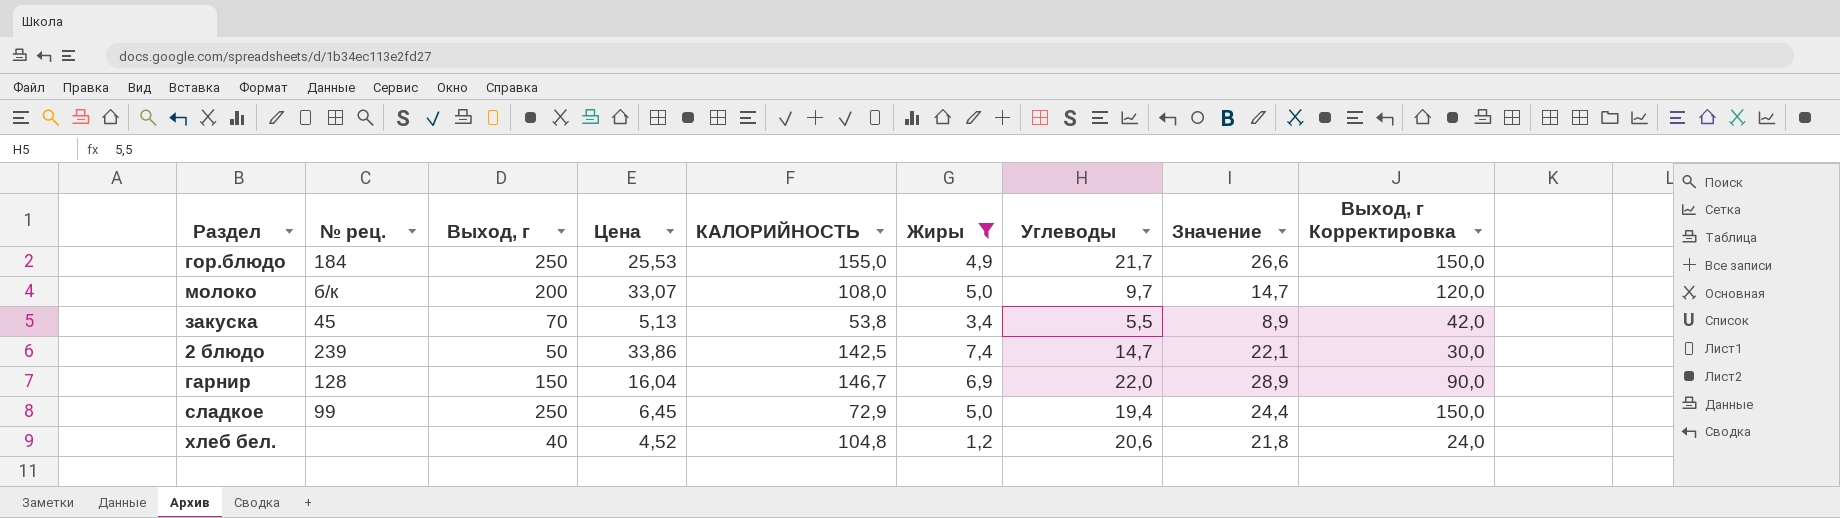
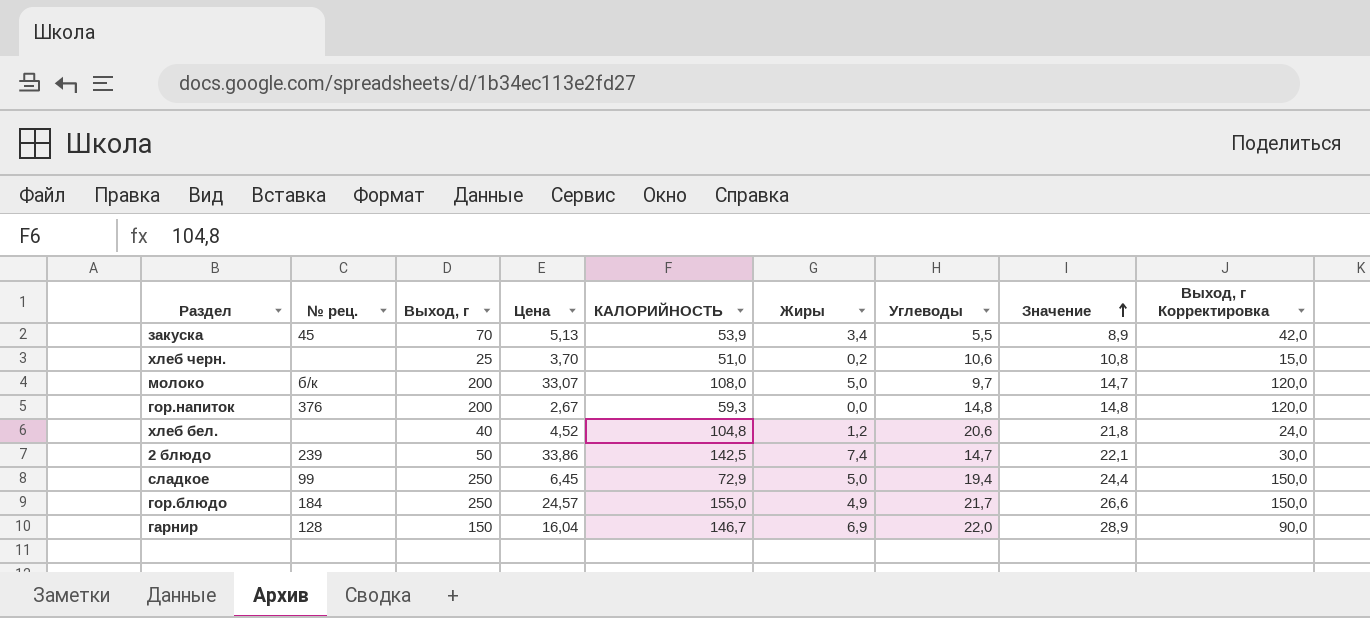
filter: Жиры >= 1,2 -> none
row order: none -> Значение ascending
закуска | КАЛОРИЙНОСТЬ: 53,8 -> 53,9
гор.блюдо | Цена: 25,53 -> 24,57

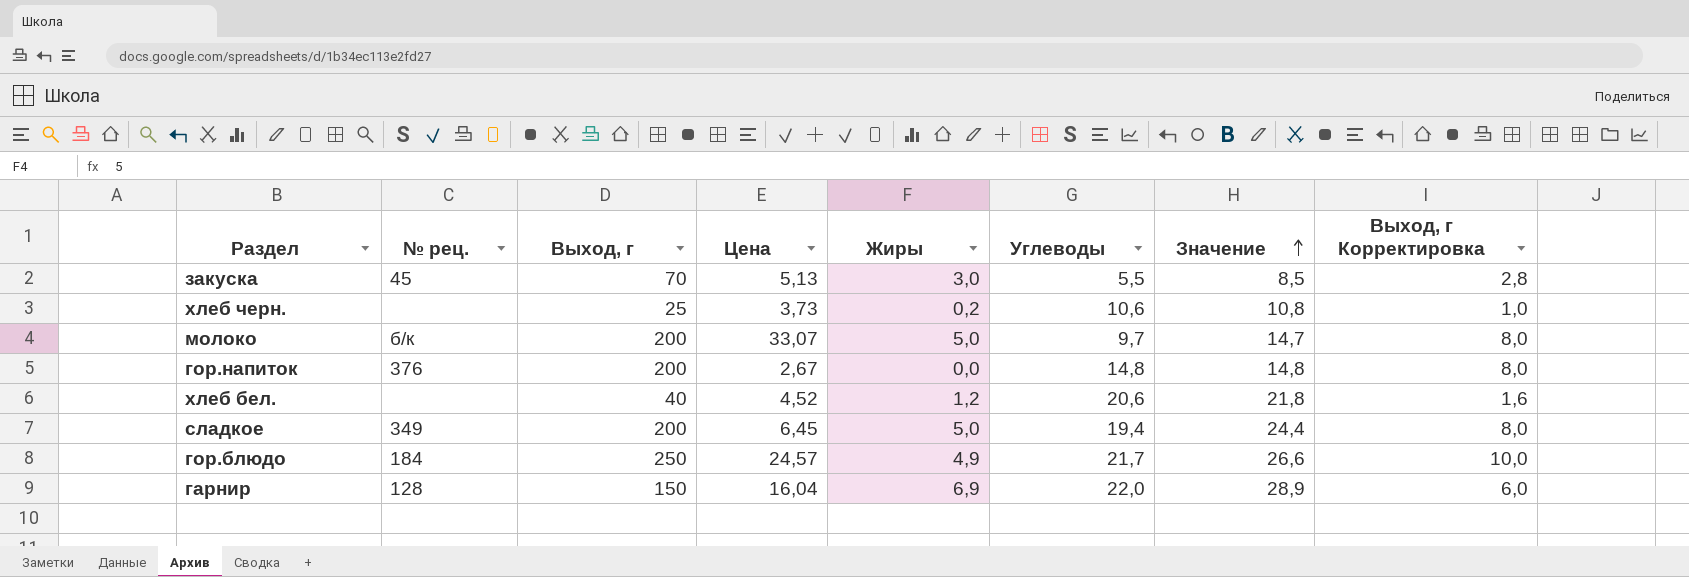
column КАЛОРИЙНОСТЬ | position: 5 -> none
column Выход, г Корректировка | formula: [Выход, г] * 0,6 -> [Выход, г] * 0,04
row 2 блюдо: 239 | 50 | 33,86 | 142,5 | 7,4 | 14,7 | 22,1 | 30,0 -> none
закуска | Жиры: 3,4 -> 3,0
закуска | Значение: 8,9 -> 8,5
хлеб черн. | Цена: 3,70 -> 3,73
сладкое | № рец.: 99 -> 349
сладкое | Выход, г: 250 -> 200

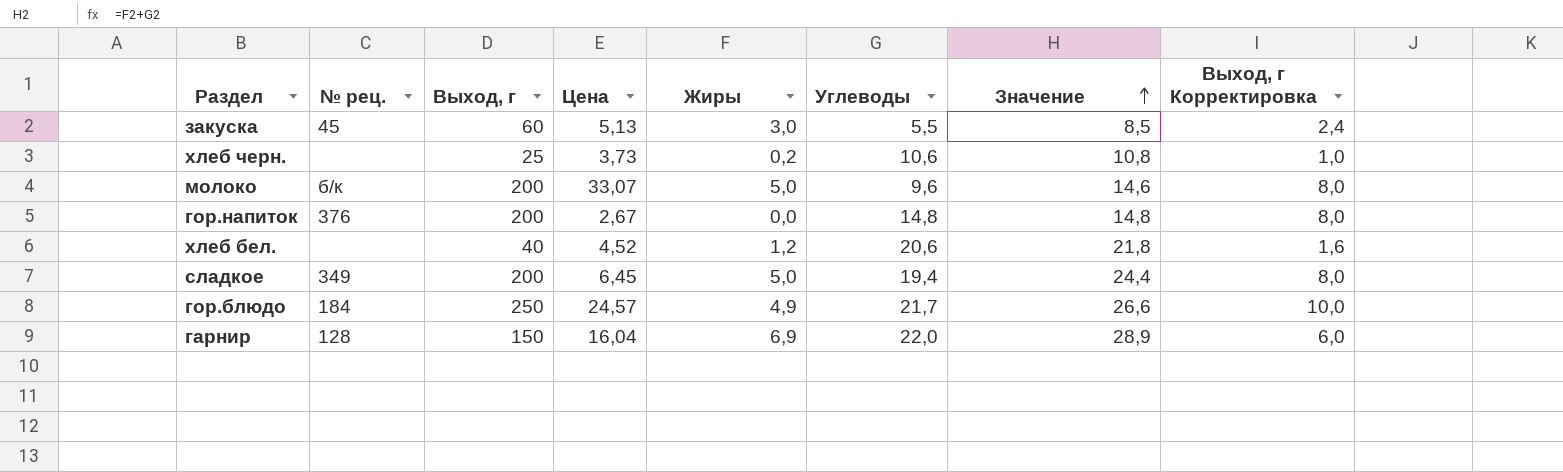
закуска | Выход, г: 70 -> 60
закуска | Выход, г Корректировка: 2,8 -> 2,4
молоко | Углеводы: 9,7 -> 9,6
молоко | Значение: 14,7 -> 14,6

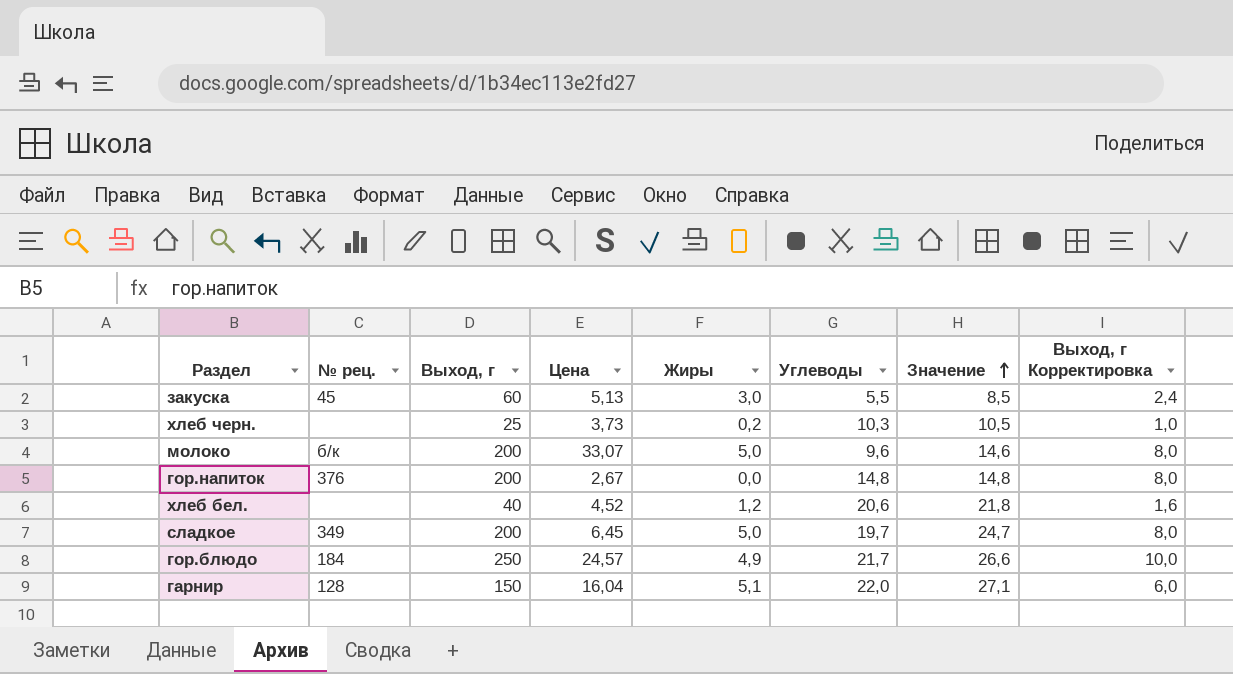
хлеб черн. | Углеводы: 10,6 -> 10,3
хлеб черн. | Значение: 10,8 -> 10,5
сладкое | Углеводы: 19,4 -> 19,7
сладкое | Значение: 24,4 -> 24,7
гарнир | Жиры: 6,9 -> 5,1
гарнир | Значение: 28,9 -> 27,1

